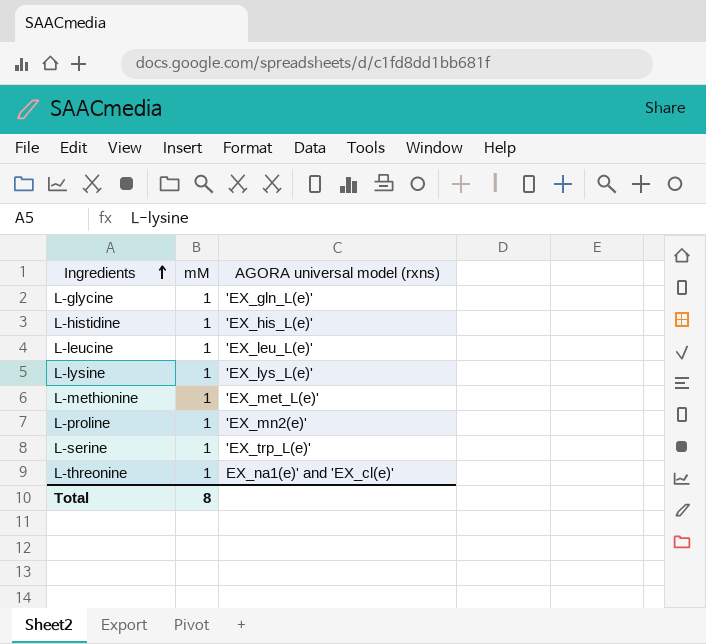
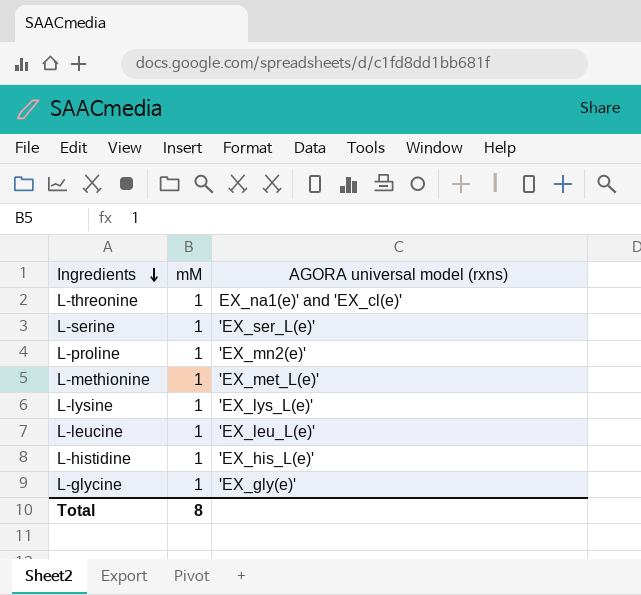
row order: Ingredients ascending -> Ingredients descending
L-serine | AGORA universal model (rxns): 'EX_trp_L(e)' -> 'EX_ser_L(e)'
L-glycine | AGORA universal model (rxns): 'EX_gln_L(e)' -> 'EX_gly(e)'

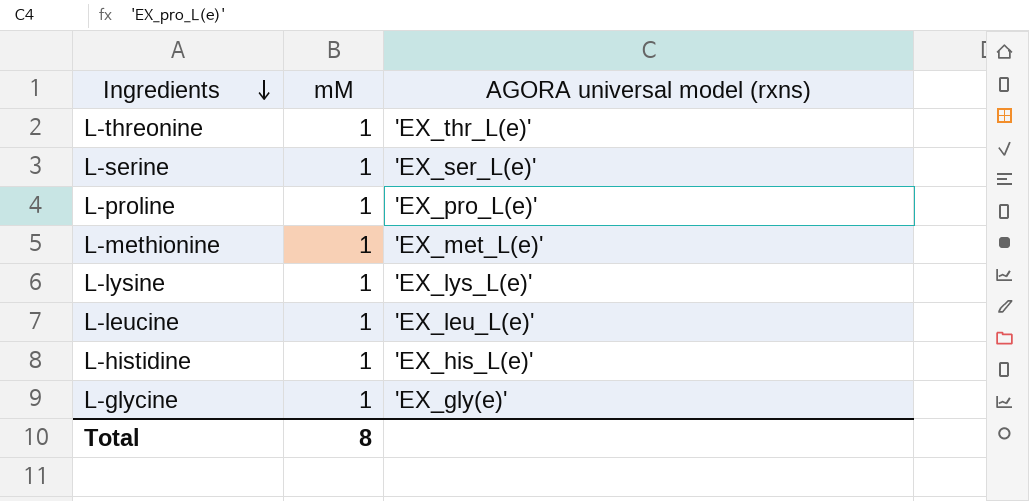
L-threonine | AGORA universal model (rxns): EX_na1(e)' and 'EX_cl(e)' -> 'EX_thr_L(e)'
L-proline | AGORA universal model (rxns): 'EX_mn2(e)' -> 'EX_pro_L(e)'

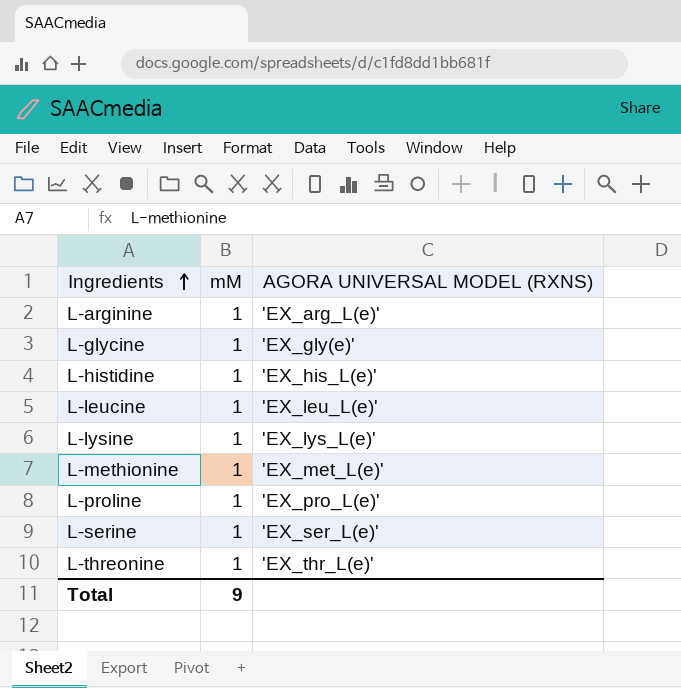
row order: Ingredients descending -> Ingredients ascending
column name: AGORA universal model (rxns) -> AGORA UNIVERSAL MODEL (RXNS)
row L-arginine: none -> 1 | 'EX_arg_L(e)'
Total | mM: 8 -> 9

